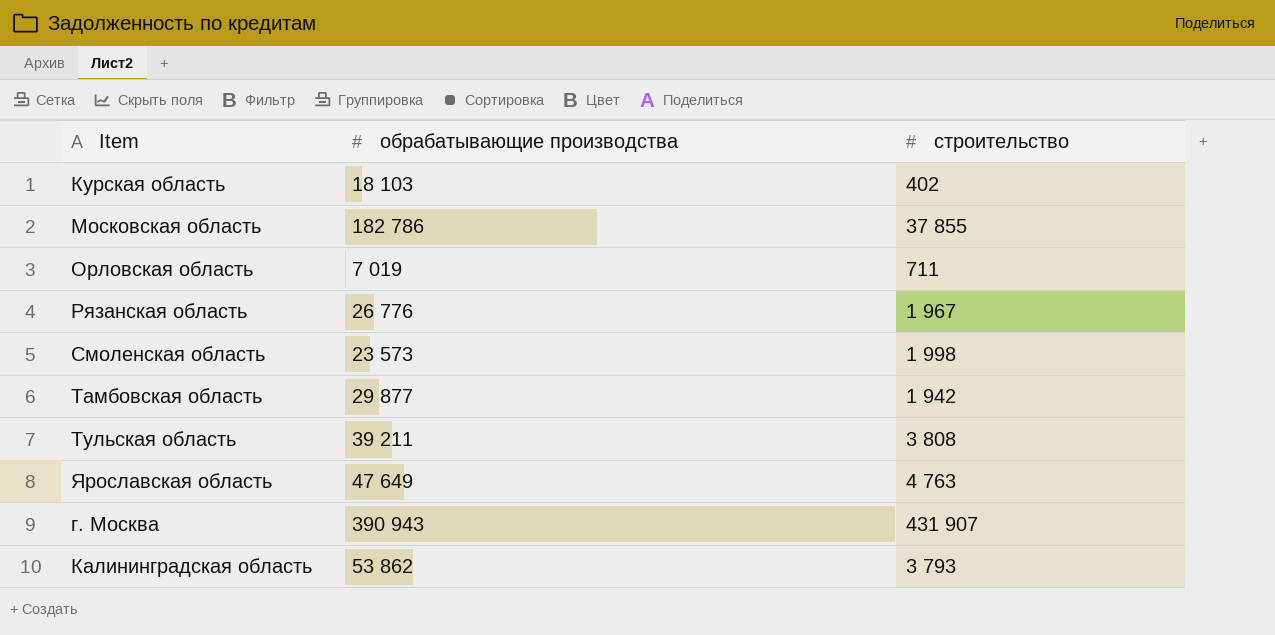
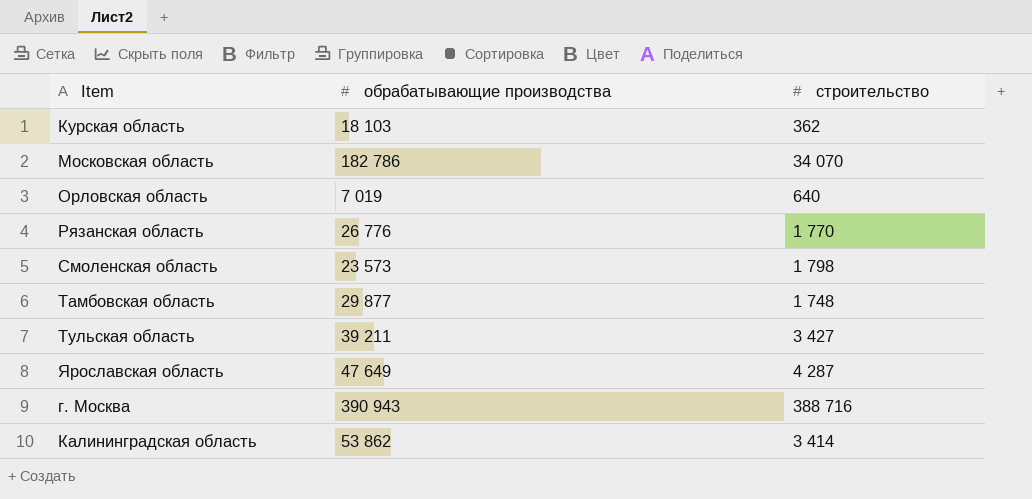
Курская область | строительство: 402 -> 362
Московская область | строительство: 37 855 -> 34 070
Орловская область | строительство: 711 -> 640
Рязанская область | строительство: 1 967 -> 1 770
Смоленская область | строительство: 1 998 -> 1 798
Тамбовская область | строительство: 1 942 -> 1 748
Тульская область | строительство: 3 808 -> 3 427
Ярославская область | строительство: 4 763 -> 4 287
г. Москва | строительство: 431 907 -> 388 716
Калининградская область | строительство: 3 793 -> 3 414

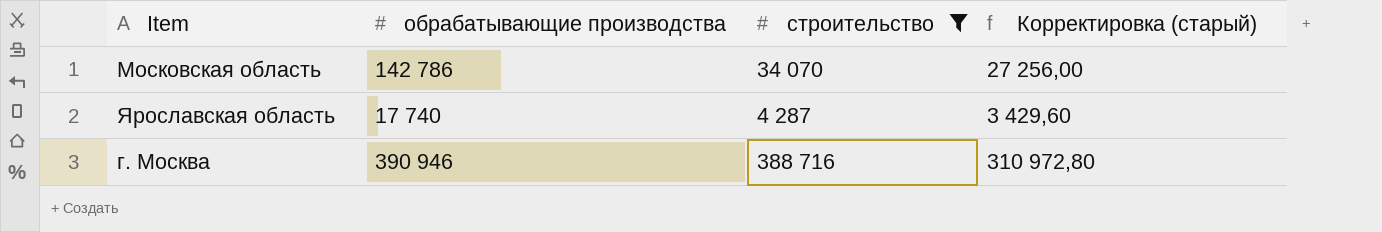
filter: none -> строительство >= 4 287
column Корректировка (старый) | formula: none -> [строительство] * 0,8
Московская область | обрабатывающие производства: 182 786 -> 142 786
Ярославская область | обрабатывающие производства: 47 649 -> 17 740
г. Москва | обрабатывающие производства: 390 943 -> 390 946

